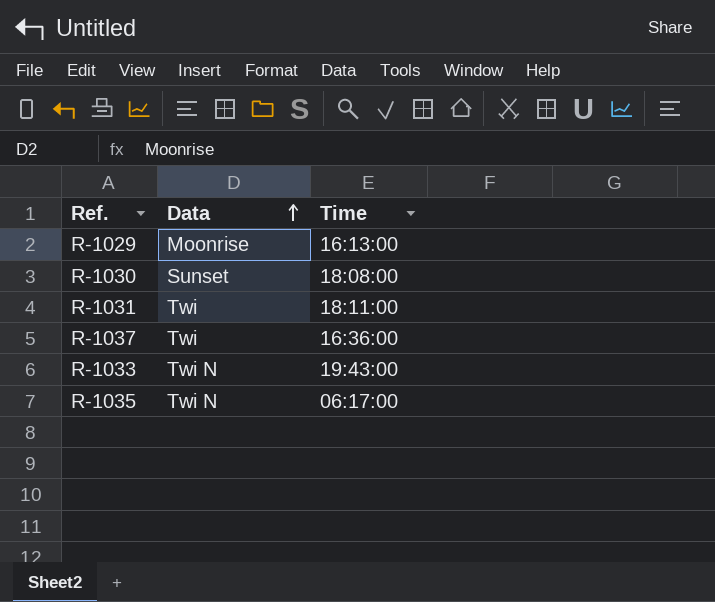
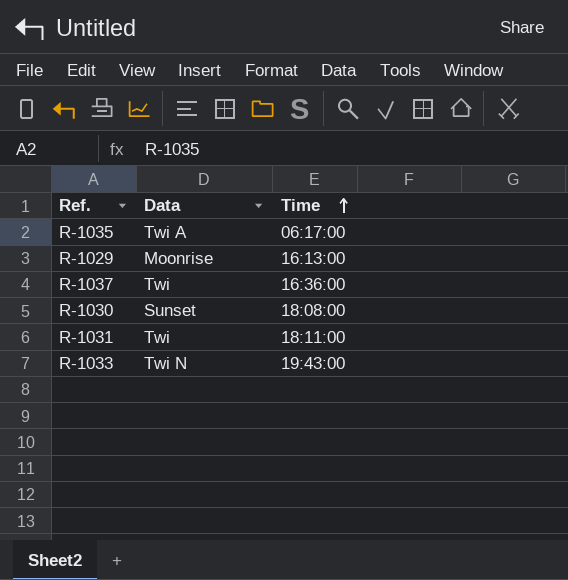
row order: Data ascending -> Time ascending
R-1035 | Data: Twi N -> Twi A

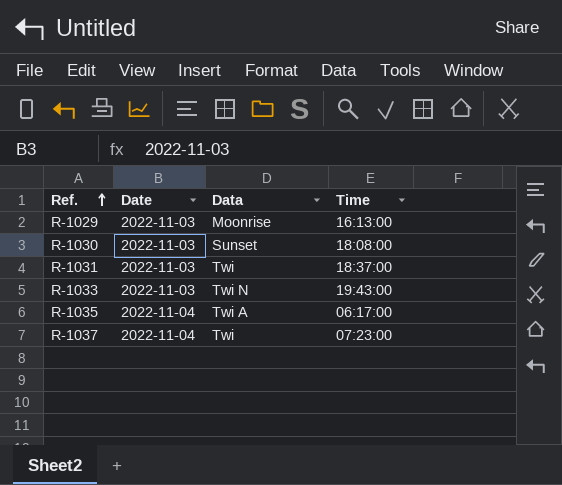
row order: Time ascending -> Ref. ascending
column Date | position: none -> 2
R-1031 | Time: 18:11:00 -> 18:37:00
R-1037 | Time: 16:36:00 -> 07:23:00

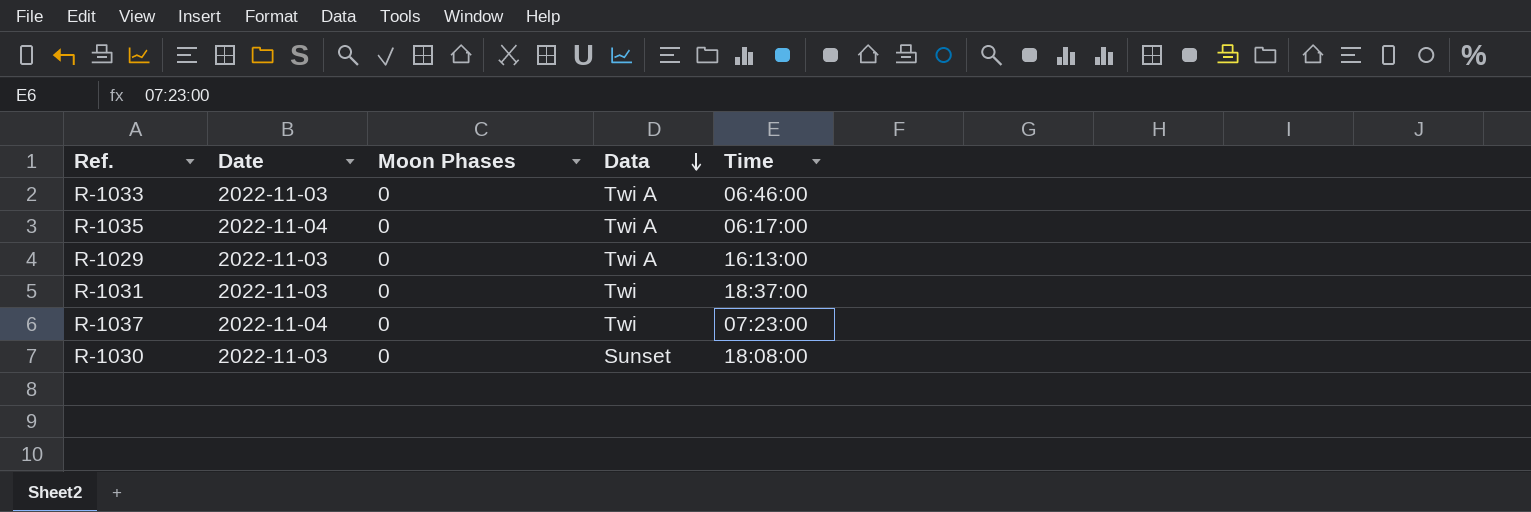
row order: Ref. ascending -> Data descending
column Moon Phases | position: none -> 3
R-1033 | Data: Twi N -> Twi A
R-1033 | Time: 19:43:00 -> 06:46:00
R-1029 | Data: Moonrise -> Twi A

